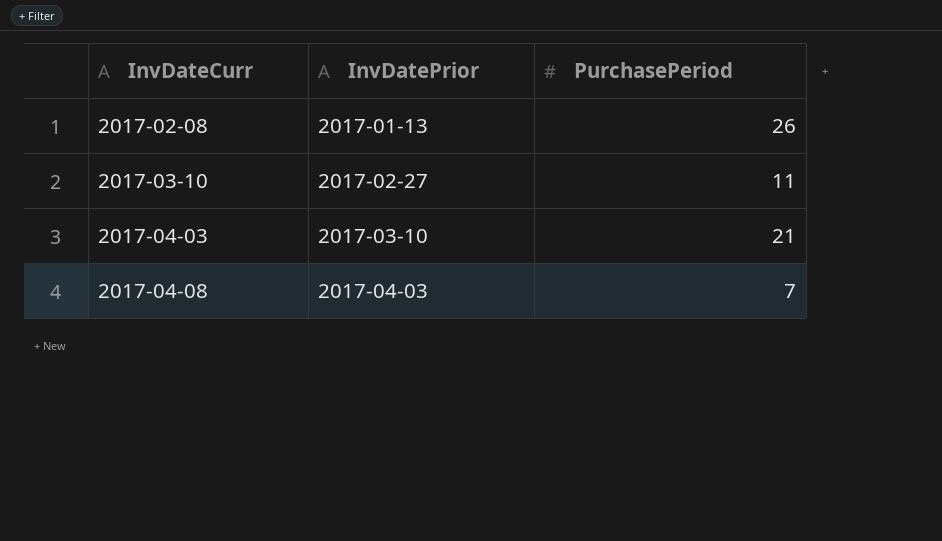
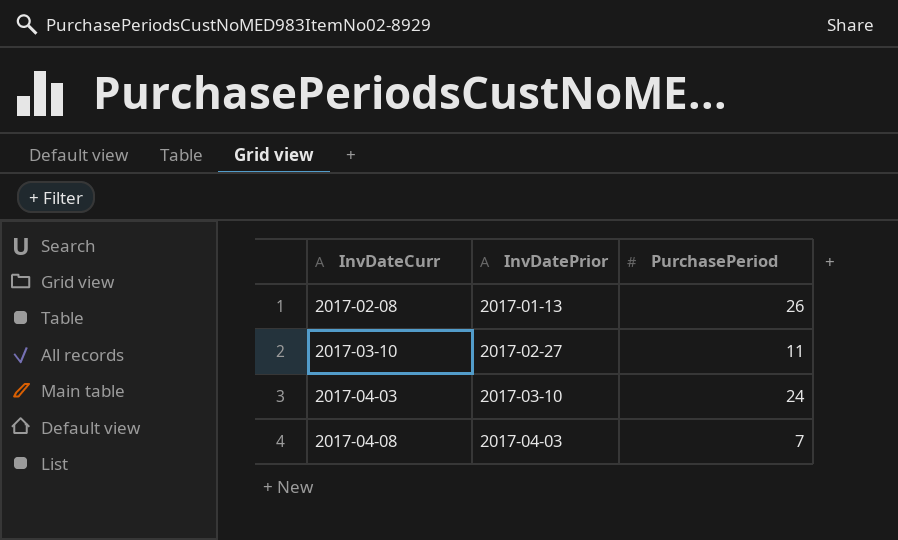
2017-04-03 | PurchasePeriod: 21 -> 24

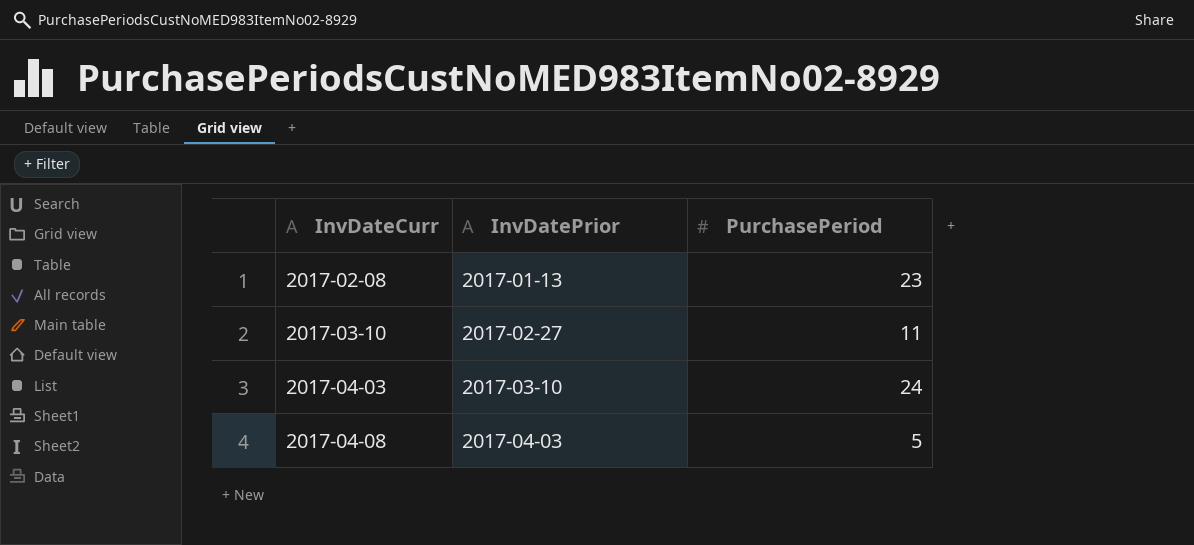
2017-02-08 | PurchasePeriod: 26 -> 23
2017-04-08 | PurchasePeriod: 7 -> 5

